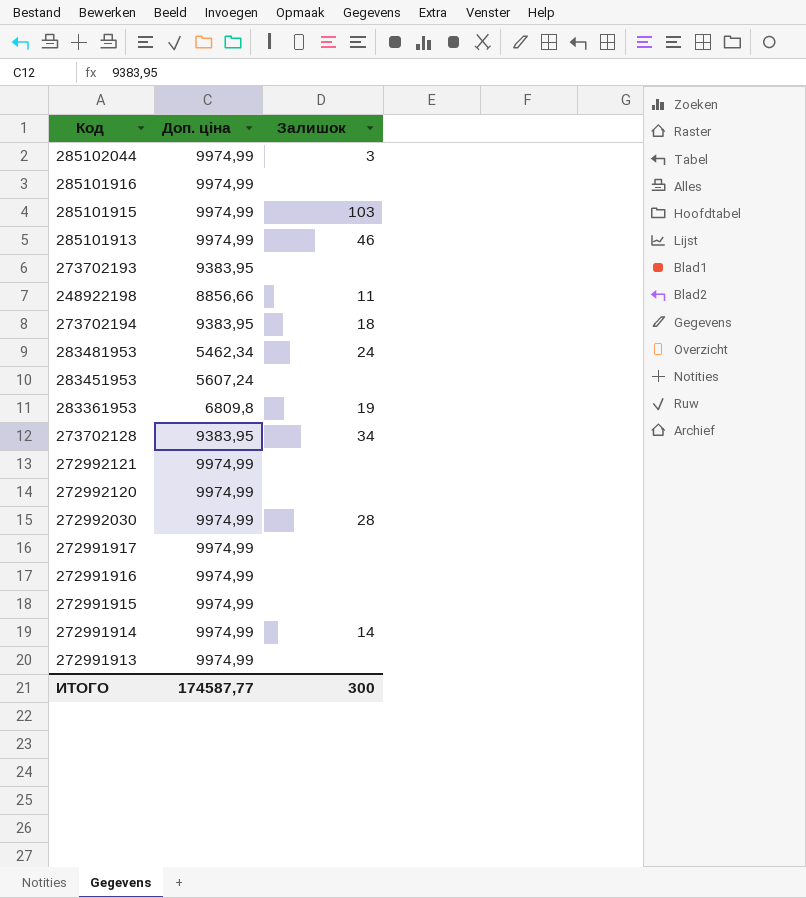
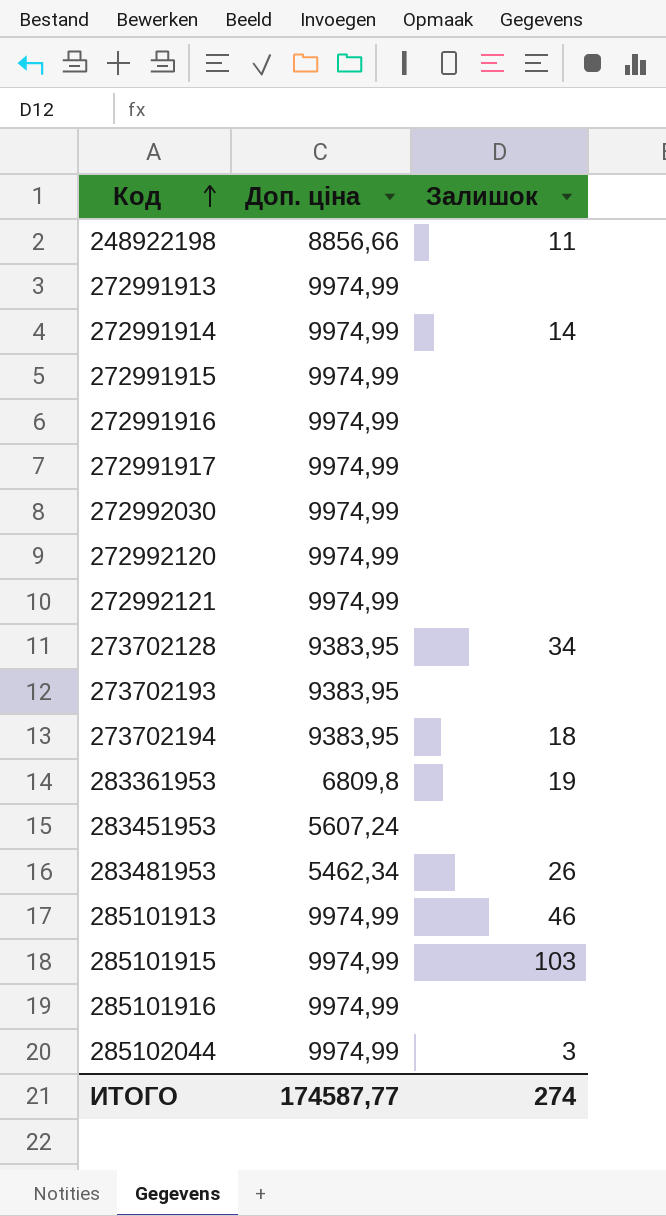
row order: none -> Код ascending
272992030 | Залишок: 28 -> none
283481953 | Залишок: 24 -> 26
ИТОГО | Залишок: 300 -> 274

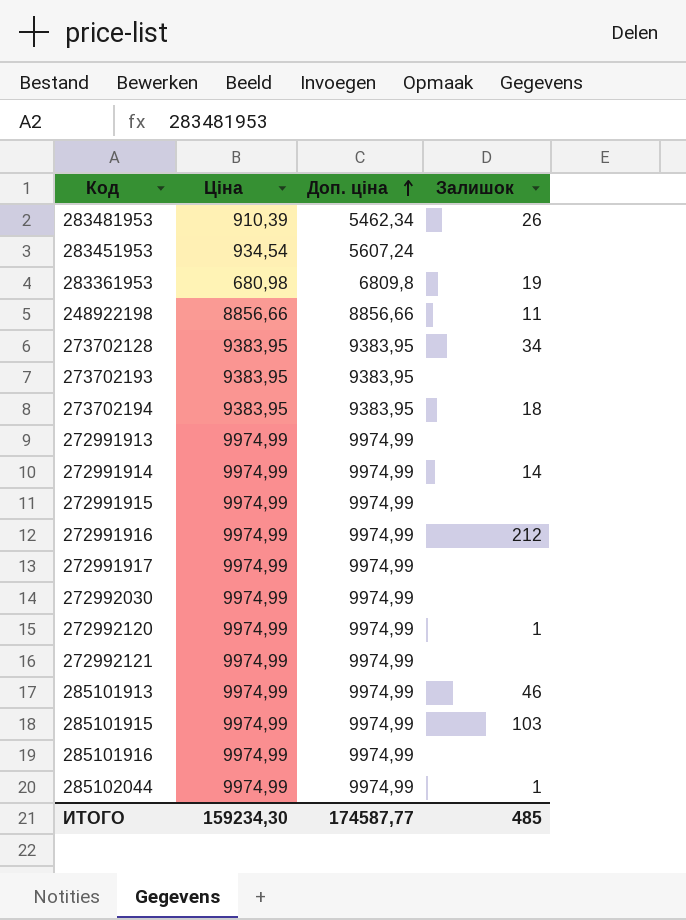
row order: Код ascending -> Доп. ціна ascending
column Ціна | position: none -> 2
272991916 | Залишок: none -> 212
272992120 | Залишок: none -> 1
285102044 | Залишок: 3 -> 1
ИТОГО | Залишок: 274 -> 485

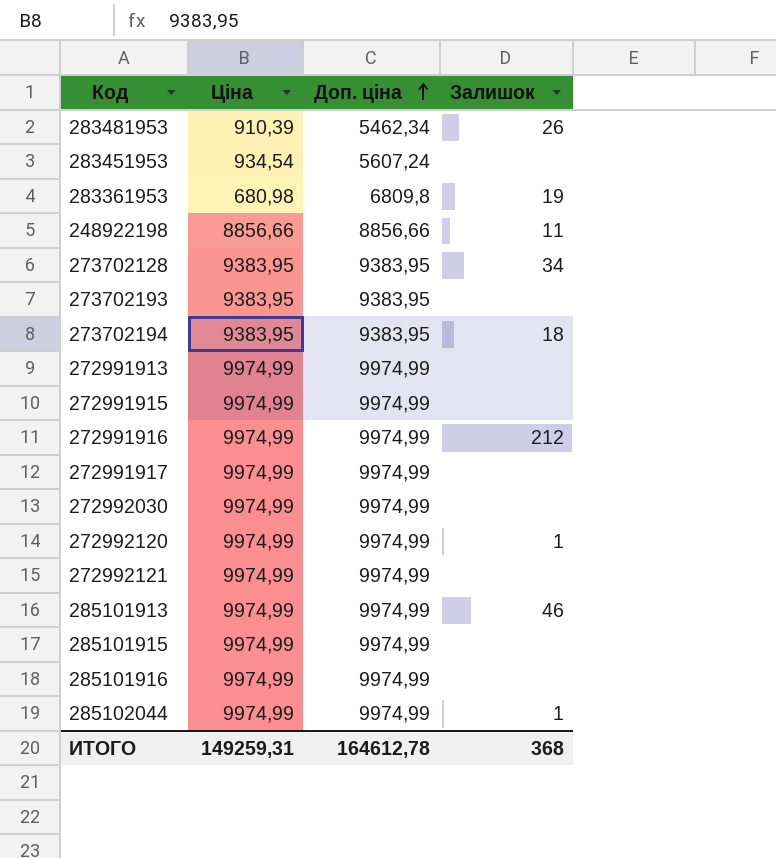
row 272991914: 9974,99 | 9974,99 | 14 -> none
285101915 | Залишок: 103 -> none
ИТОГО | Ціна: 159234,30 -> 149259,31
ИТОГО | Доп. ціна: 174587,77 -> 164612,78
ИТОГО | Залишок: 485 -> 368

